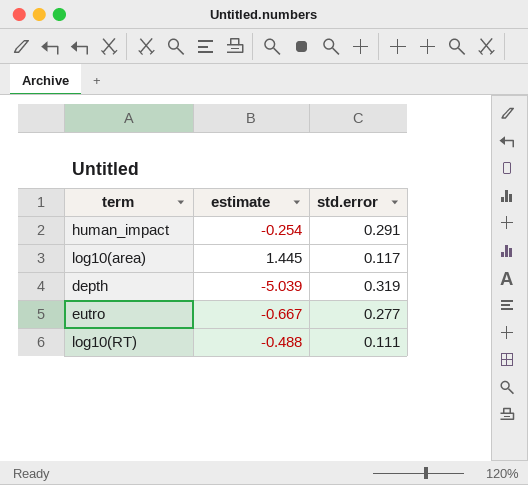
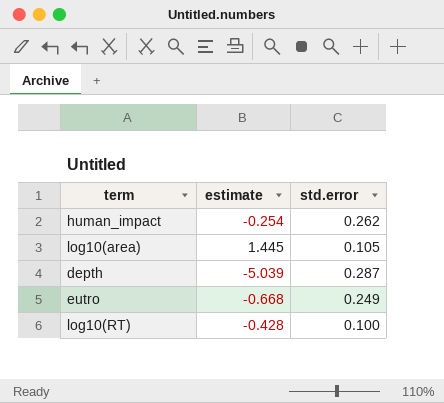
human_impact | std.error: 0.291 -> 0.262
log10(area) | std.error: 0.117 -> 0.105
depth | std.error: 0.319 -> 0.287
eutro | estimate: -0.667 -> -0.668
eutro | std.error: 0.277 -> 0.249
log10(RT) | estimate: -0.488 -> -0.428
log10(RT) | std.error: 0.111 -> 0.100

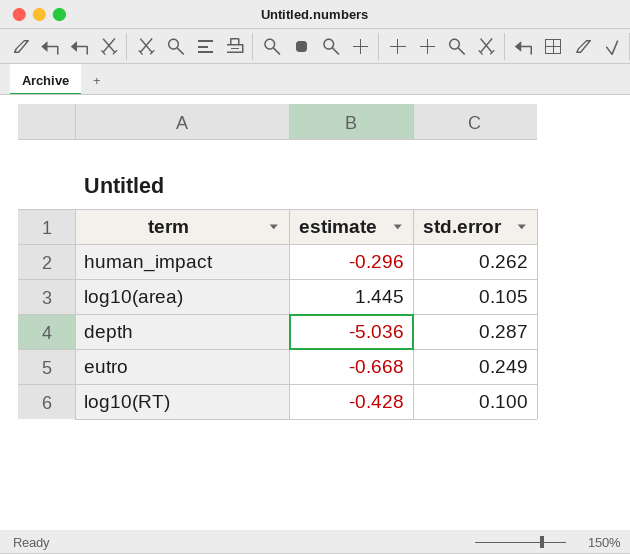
human_impact | estimate: -0.254 -> -0.296
depth | estimate: -5.039 -> -5.036

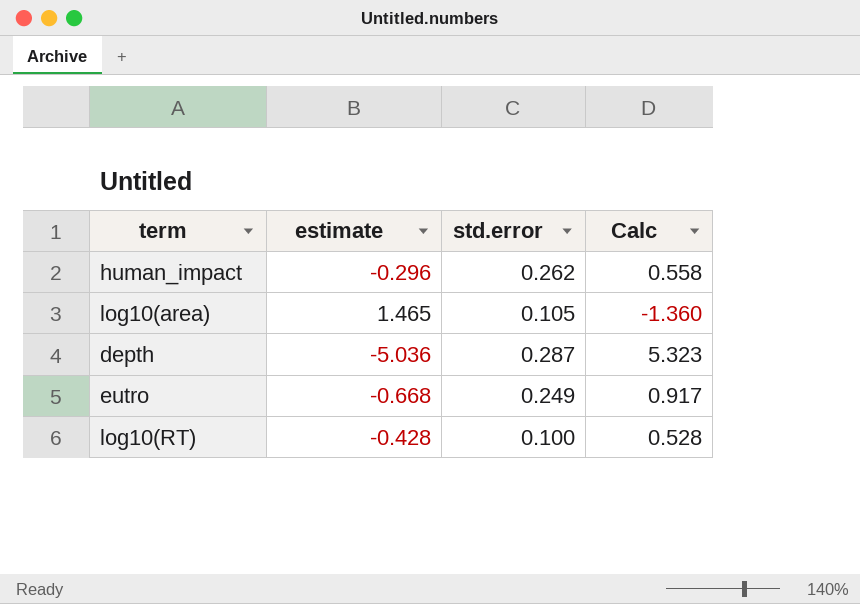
column Calc | formula: none -> [std.error] - [estimate]
log10(area) | estimate: 1.445 -> 1.465

